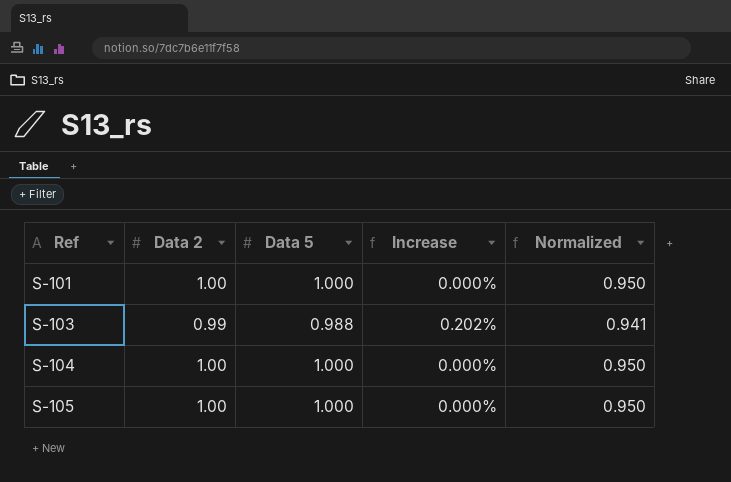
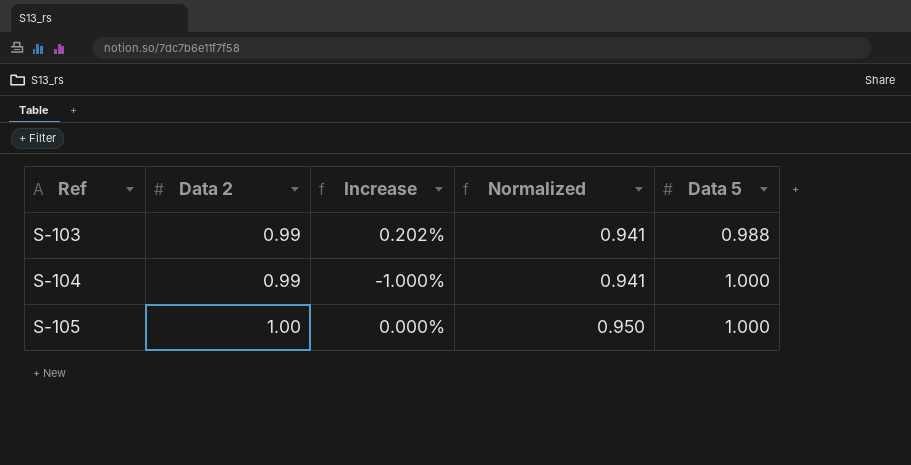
column Data 5 | position: 3 -> 5
row S-101: 1.00 | 1.000 | 0.000% | 0.950 -> none
S-104 | Data 2: 1.00 -> 0.99
S-104 | Increase: 0.000% -> -1.000%
S-104 | Normalized: 0.950 -> 0.941

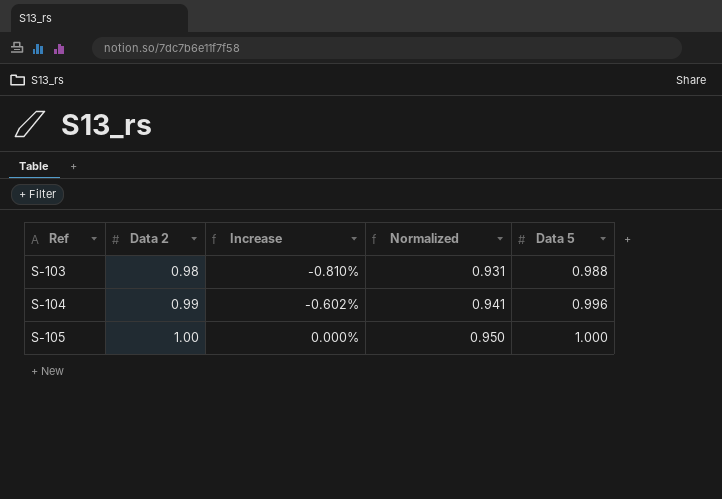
S-103 | Data 2: 0.99 -> 0.98
S-103 | Increase: 0.202% -> -0.810%
S-103 | Normalized: 0.941 -> 0.931
S-104 | Increase: -1.000% -> -0.602%
S-104 | Data 5: 1.000 -> 0.996

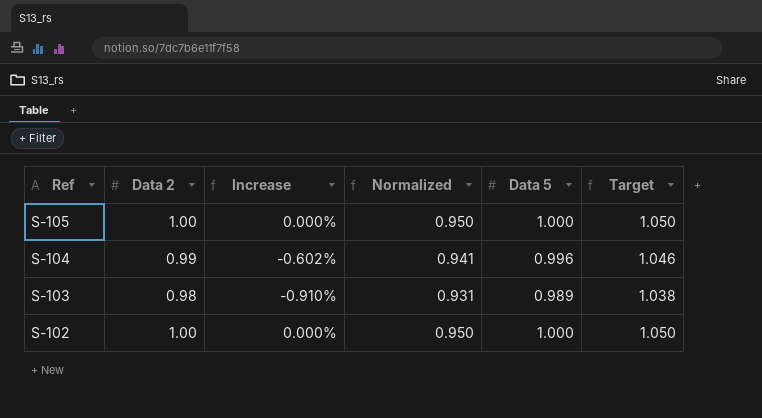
row order: Ref ascending -> Ref descending
column Target | formula: none -> [Data 5] * 1.05
S-103 | Increase: -0.810% -> -0.910%
S-103 | Data 5: 0.988 -> 0.989
row S-102: none -> 1.00 | 0.000% | 0.950 | 1.000 | 1.050

